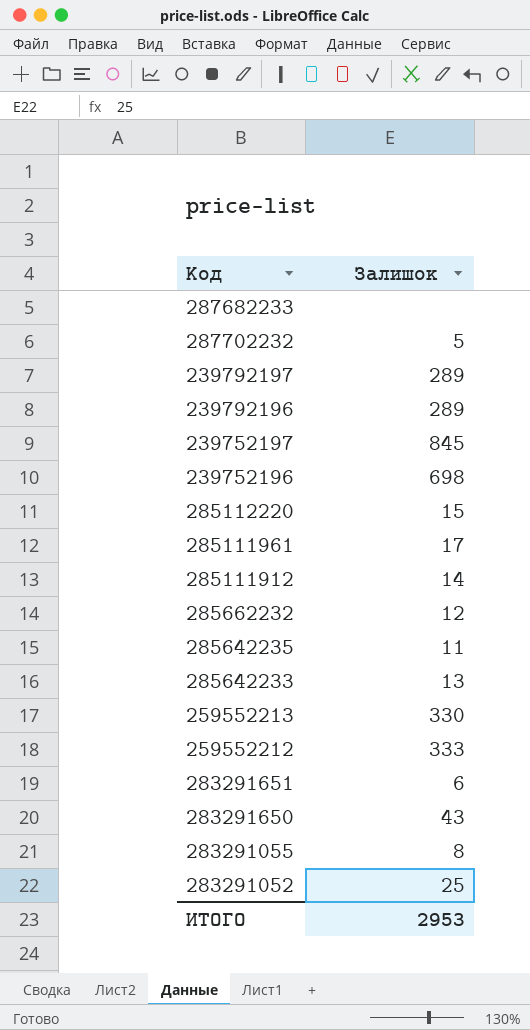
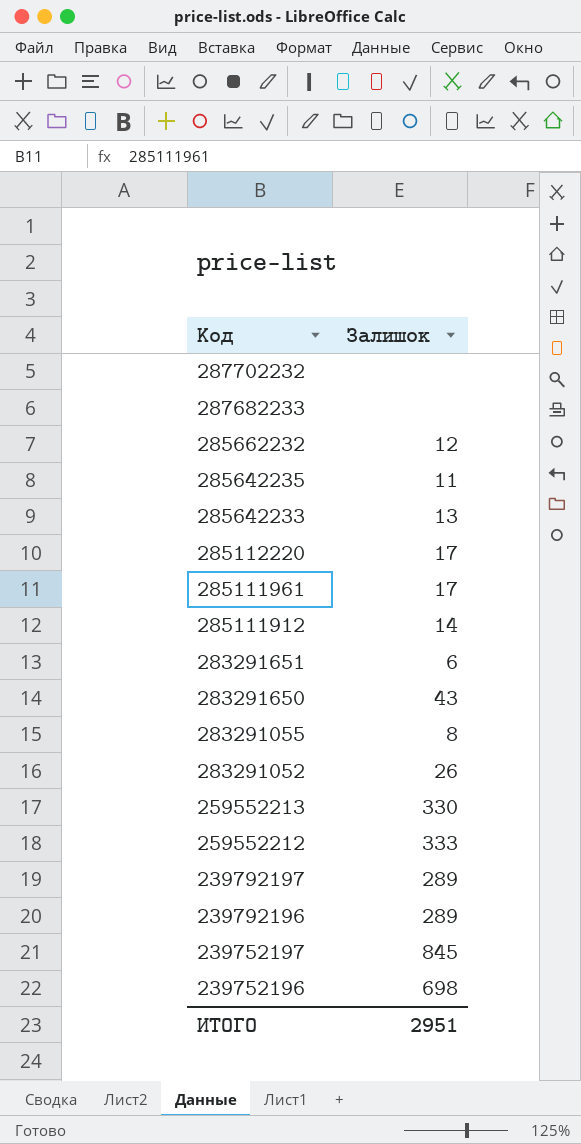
row order: none -> Код descending
287702232 | Залишок: 5 -> none
285112220 | Залишок: 15 -> 17
283291052 | Залишок: 25 -> 26
ИТОГО | Залишок: 2953 -> 2951

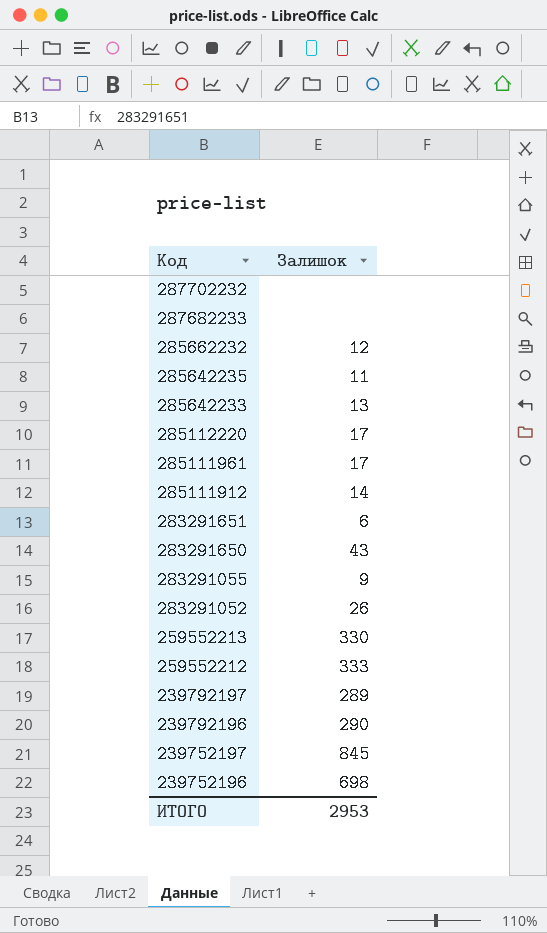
283291055 | Залишок: 8 -> 9
239792196 | Залишок: 289 -> 290
ИТОГО | Залишок: 2951 -> 2953

